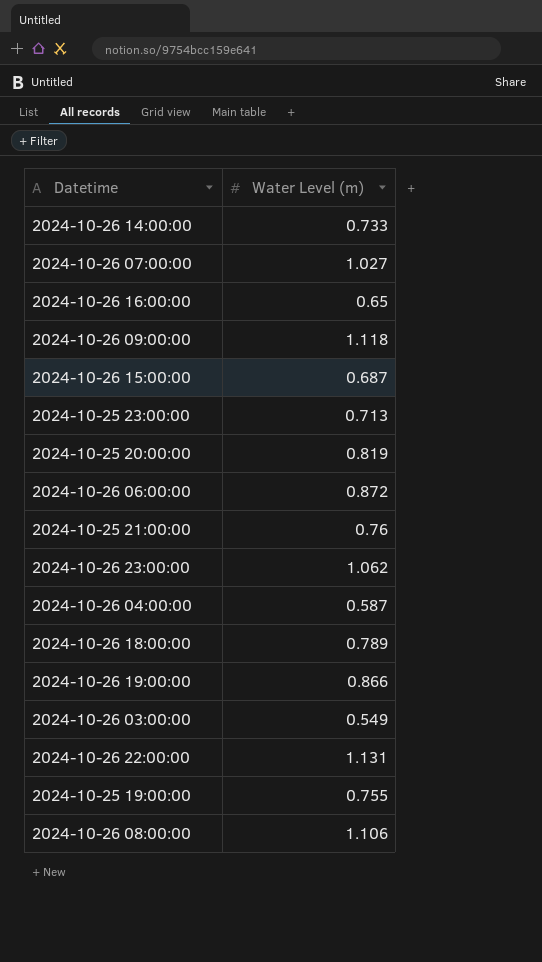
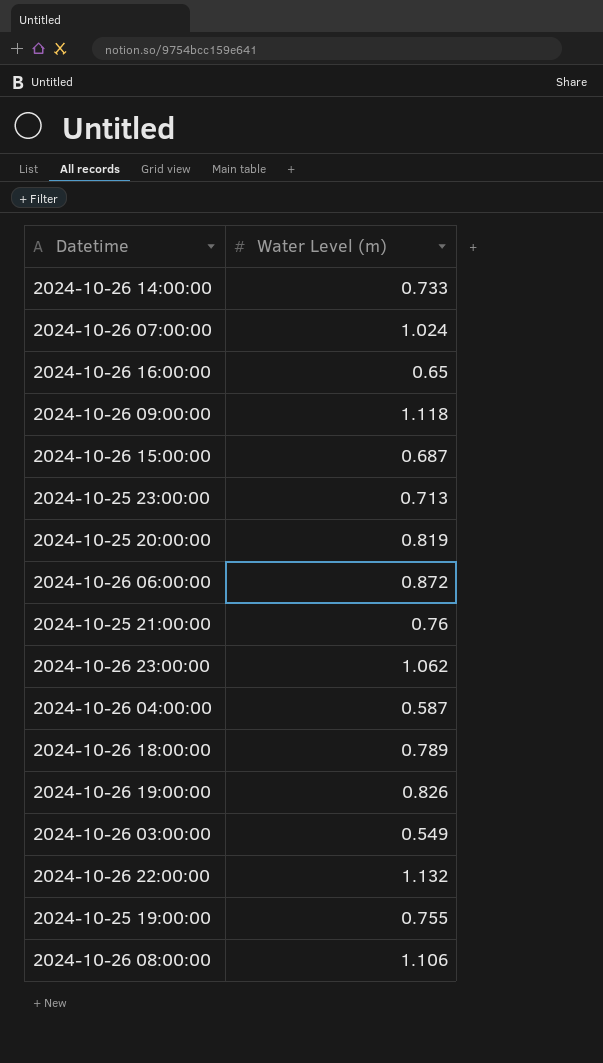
2024-10-26 07:00:00 | Water Level (m): 1.027 -> 1.024
2024-10-26 19:00:00 | Water Level (m): 0.866 -> 0.826
2024-10-26 22:00:00 | Water Level (m): 1.131 -> 1.132

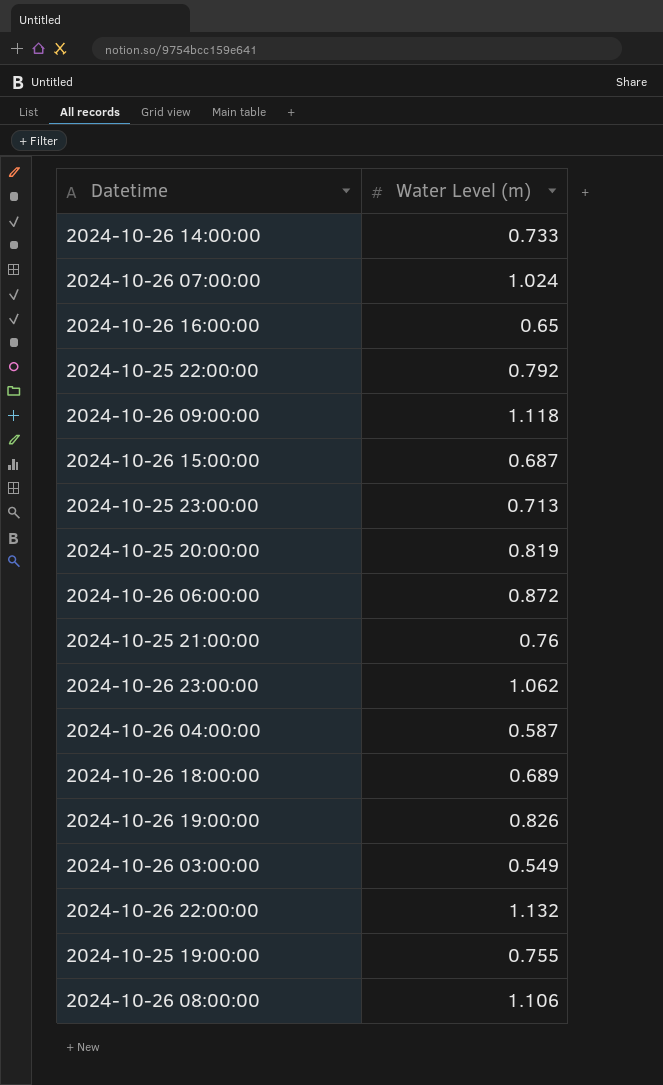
row 2024-10-25 22:00:00: none -> 0.792
2024-10-26 18:00:00 | Water Level (m): 0.789 -> 0.689

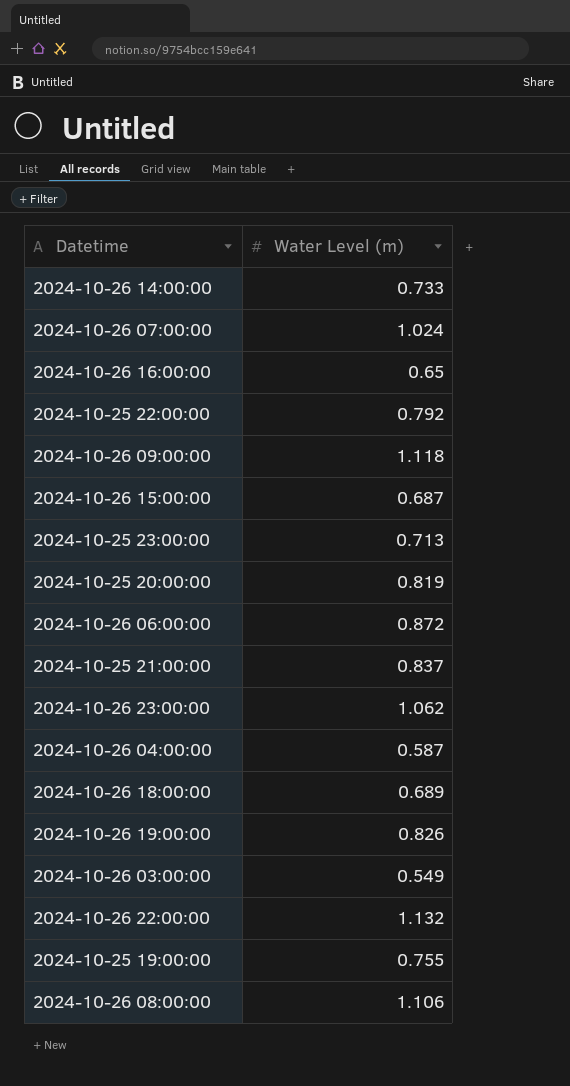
2024-10-25 21:00:00 | Water Level (m): 0.76 -> 0.837

